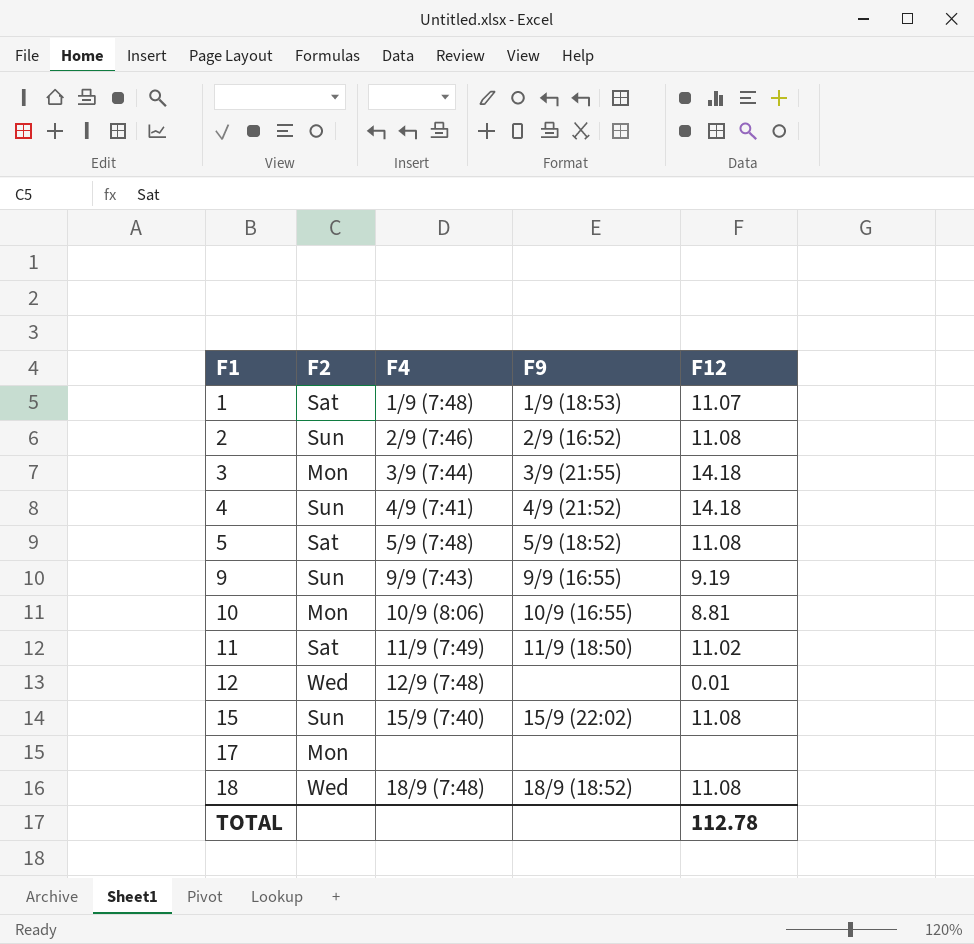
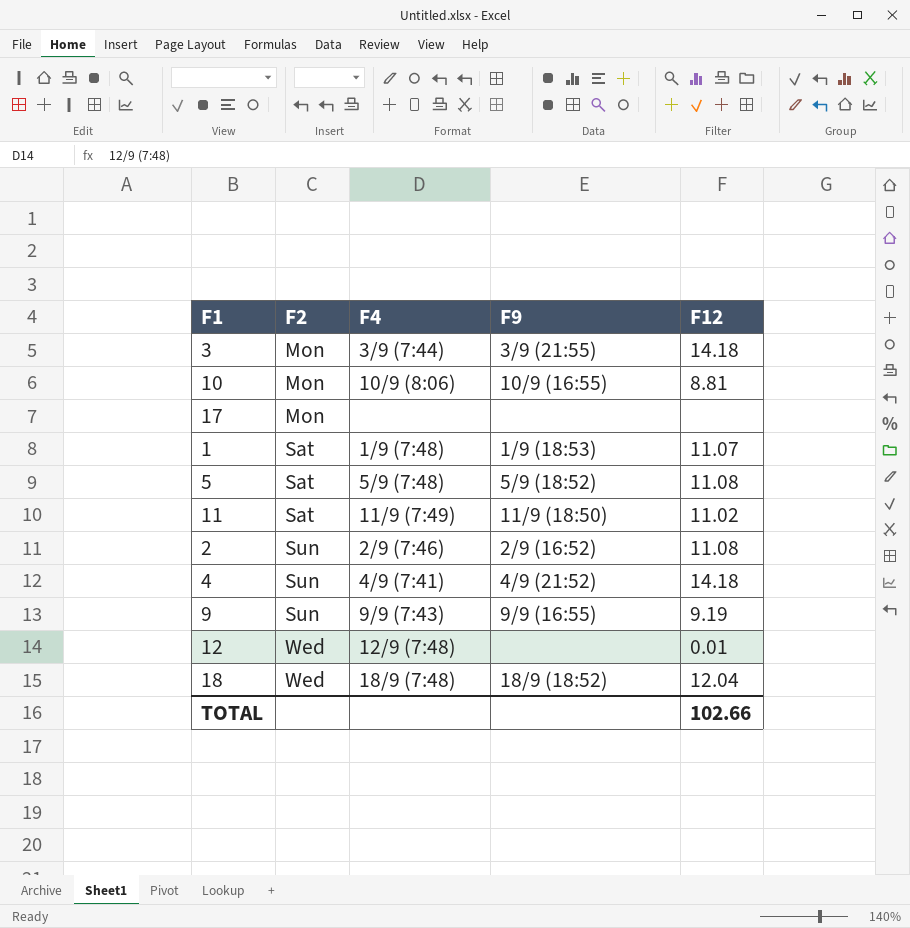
row order: F1 ascending -> F2 ascending
row 15: Sun | 15/9 (7:40) | 15/9 (22:02) | 11.08 -> none
18 | F12: 11.08 -> 12.04
TOTAL | F12: 112.78 -> 102.66

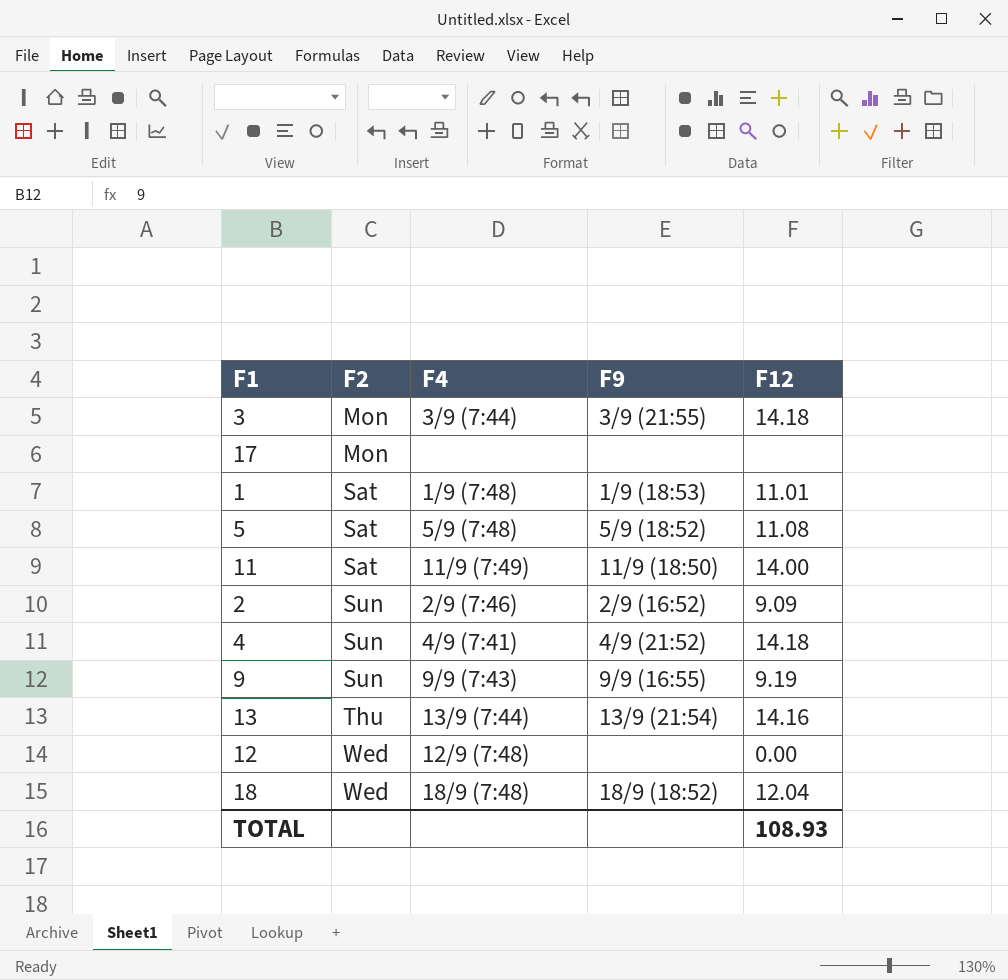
row 10: Mon | 10/9 (8:06) | 10/9 (16:55) | 8.81 -> none
1 | F12: 11.07 -> 11.01
11 | F12: 11.02 -> 14.00
2 | F12: 11.08 -> 9.09
row 13: none -> Thu | 13/9 (7:44) | 13/9 (21:54) | 14.16
12 | F12: 0.01 -> 0.00
TOTAL | F12: 102.66 -> 108.93

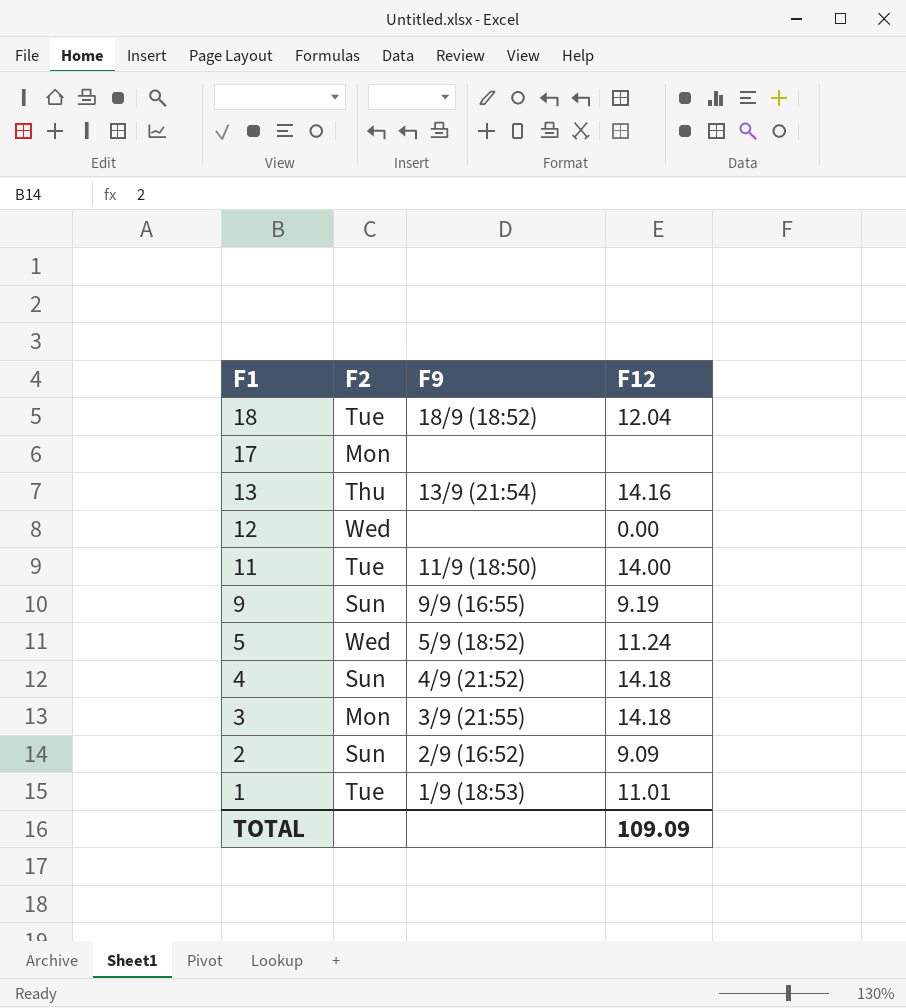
row order: F2 ascending -> F1 descending
column F4 | position: 3 -> none
18 | F2: Wed -> Tue
11 | F2: Sat -> Tue
5 | F2: Sat -> Wed
5 | F12: 11.08 -> 11.24
1 | F2: Sat -> Tue
TOTAL | F12: 108.93 -> 109.09

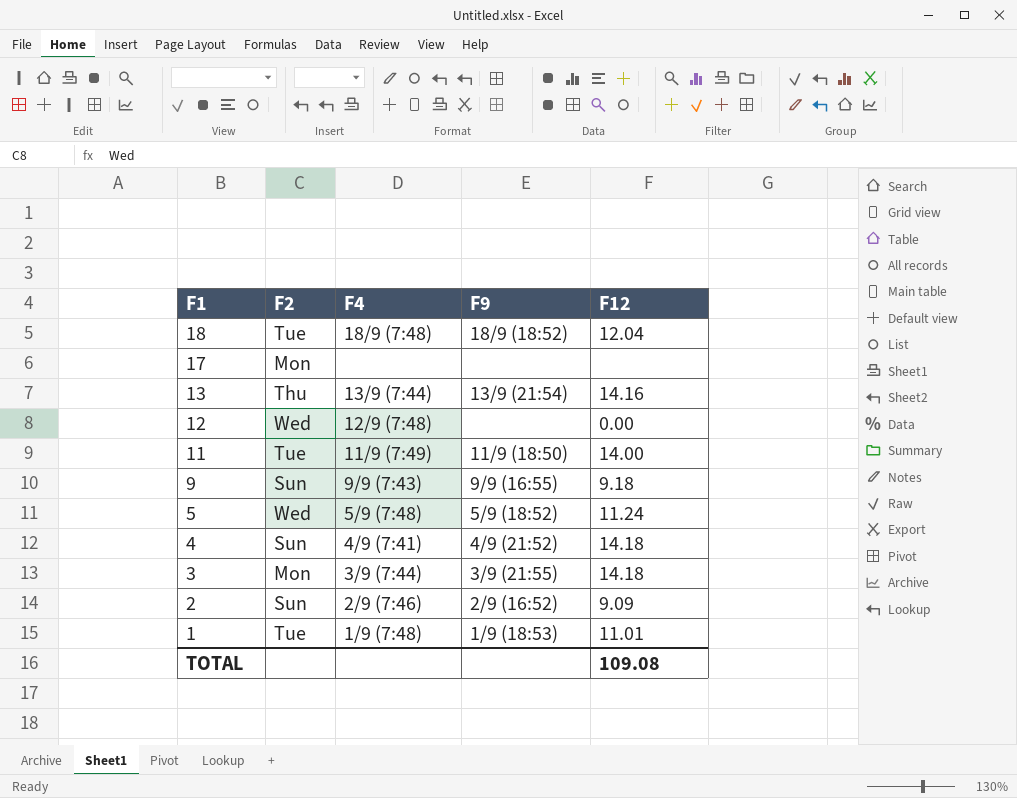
column F4 | position: none -> 3
9 | F12: 9.19 -> 9.18
TOTAL | F12: 109.09 -> 109.08

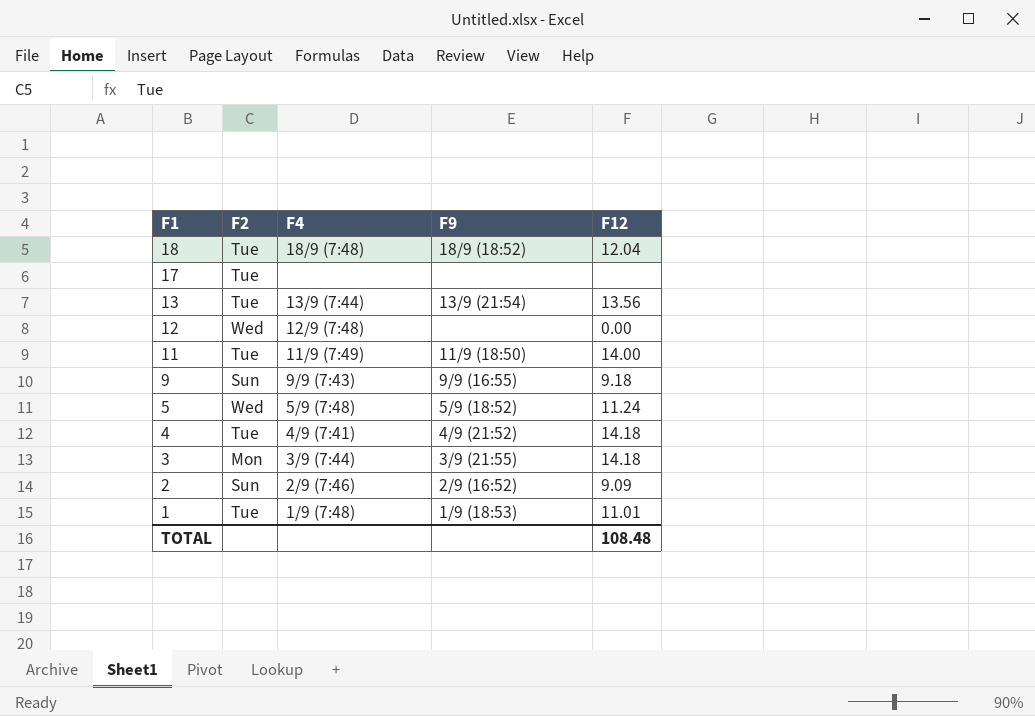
17 | F2: Mon -> Tue
13 | F2: Thu -> Tue
13 | F12: 14.16 -> 13.56
4 | F2: Sun -> Tue
TOTAL | F12: 109.08 -> 108.48

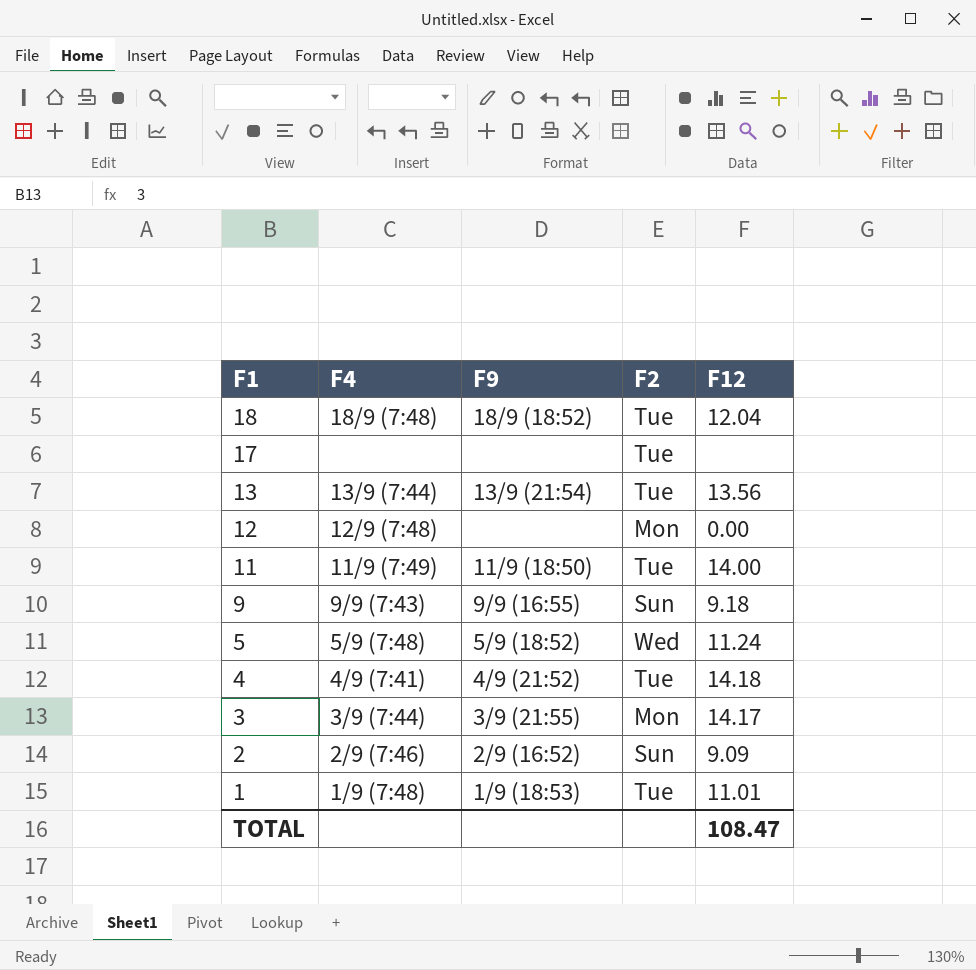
column F2 | position: 2 -> 4
12 | F2: Wed -> Mon
3 | F12: 14.18 -> 14.17
TOTAL | F12: 108.48 -> 108.47

